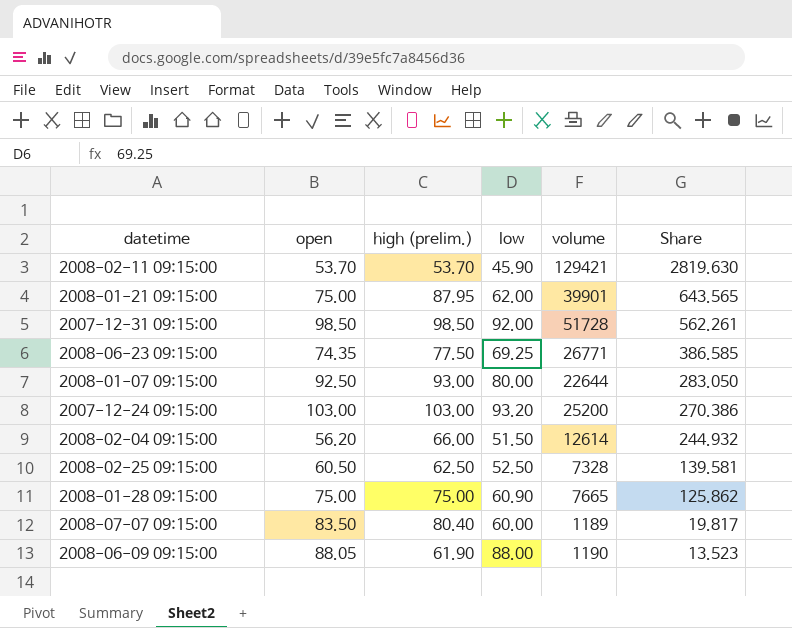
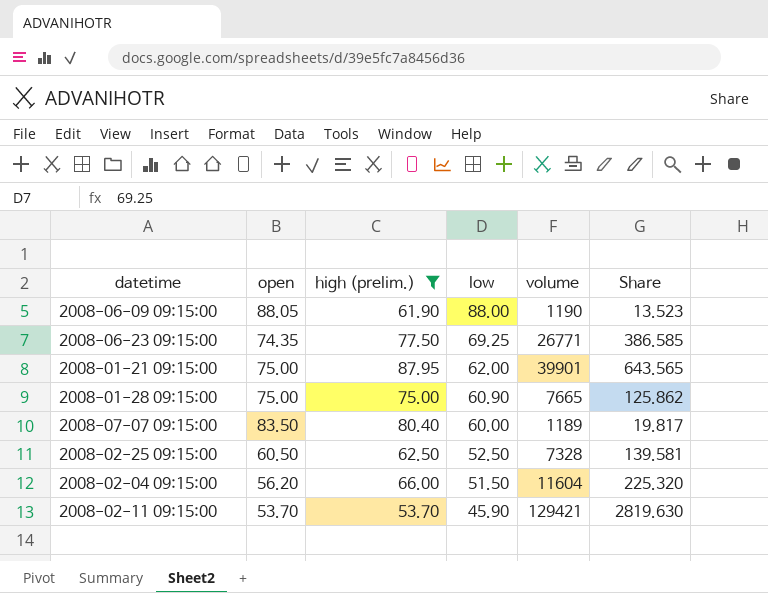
filter: none -> high (prelim.) <= 87.95
row order: Share descending -> low descending
2008-02-04 09:15:00 | volume: 12614 -> 11604
2008-02-04 09:15:00 | Share: 244.932 -> 225.320

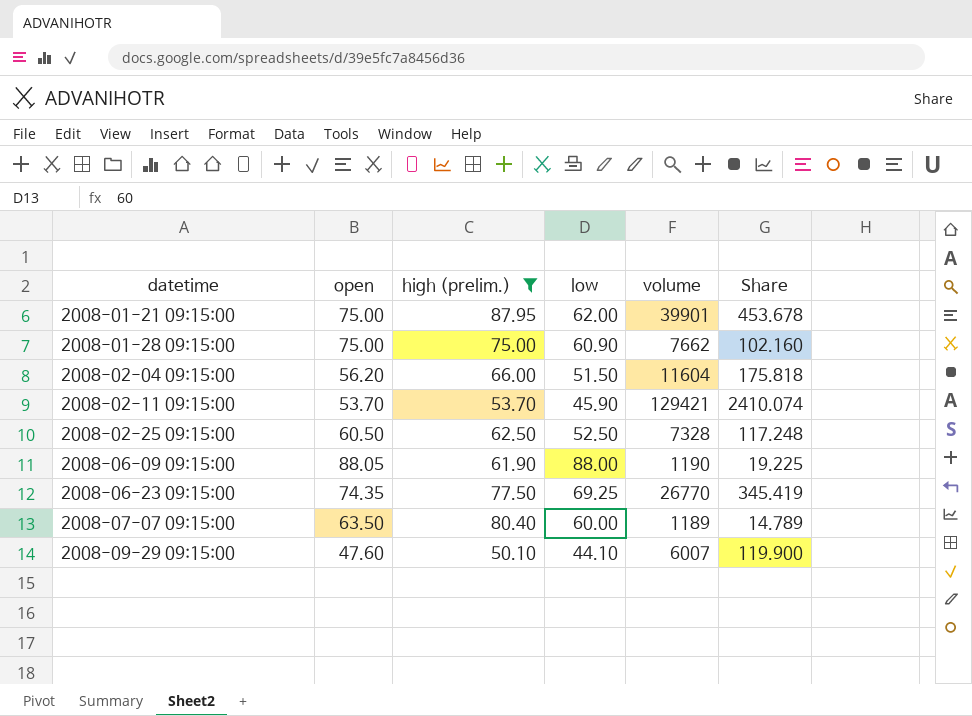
row order: low descending -> datetime ascending
column Share | formula: [volume] / [low] -> [volume] / [high (prelim.)]
2008-01-28 09:15:00 | volume: 7665 -> 7662
2008-06-23 09:15:00 | volume: 26771 -> 26770
2008-07-07 09:15:00 | open: 83.50 -> 63.50
row 2008-09-29 09:15:00: none -> 47.60 | 50.10 | 44.10 | 6007 | 119.900

